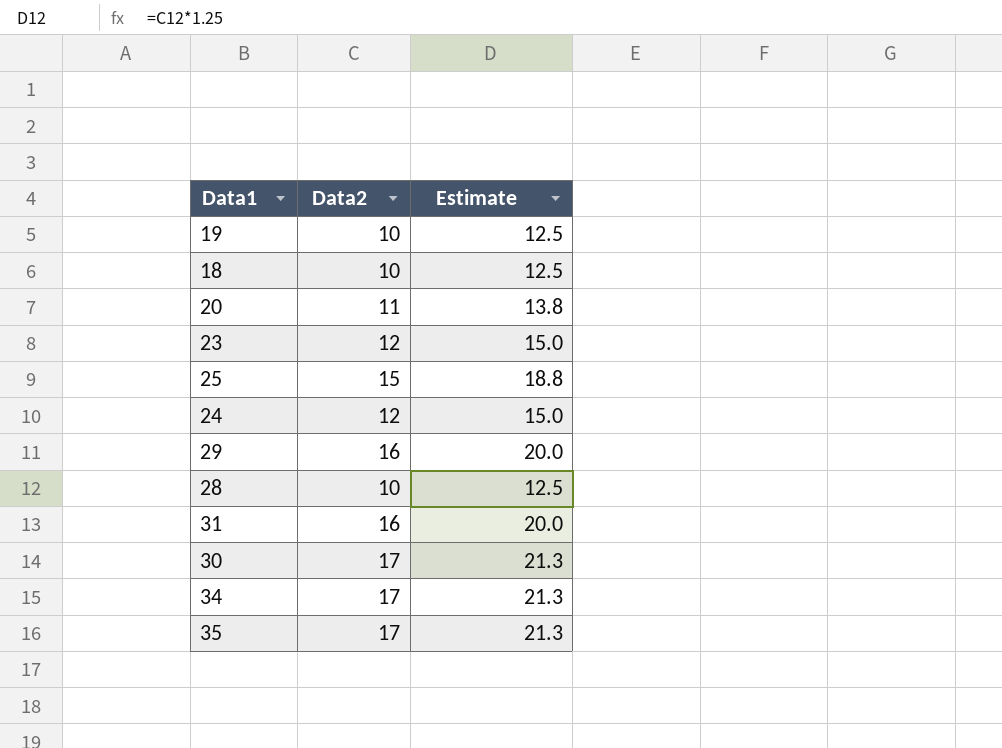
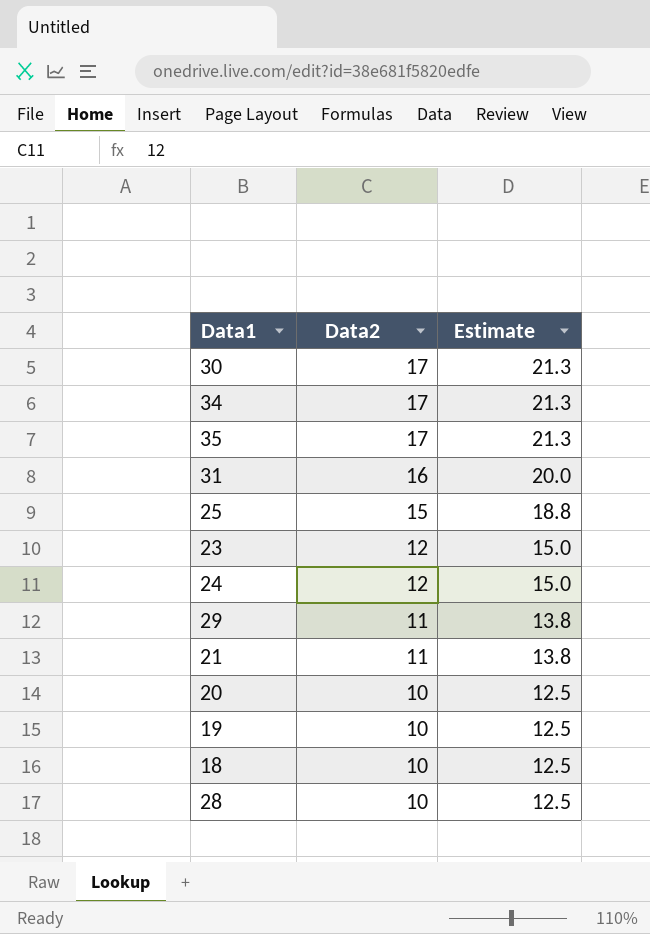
row order: none -> Data2 descending
29 | Data2: 16 -> 11
29 | Estimate: 20.0 -> 13.8
row 21: none -> 11 | 13.8
20 | Data2: 11 -> 10
20 | Estimate: 13.8 -> 12.5

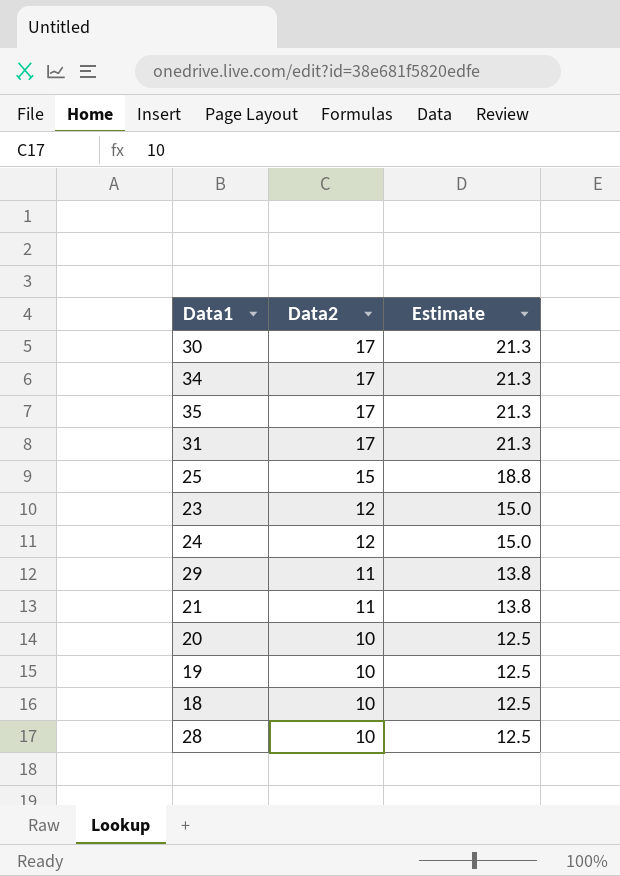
31 | Data2: 16 -> 17
31 | Estimate: 20.0 -> 21.3

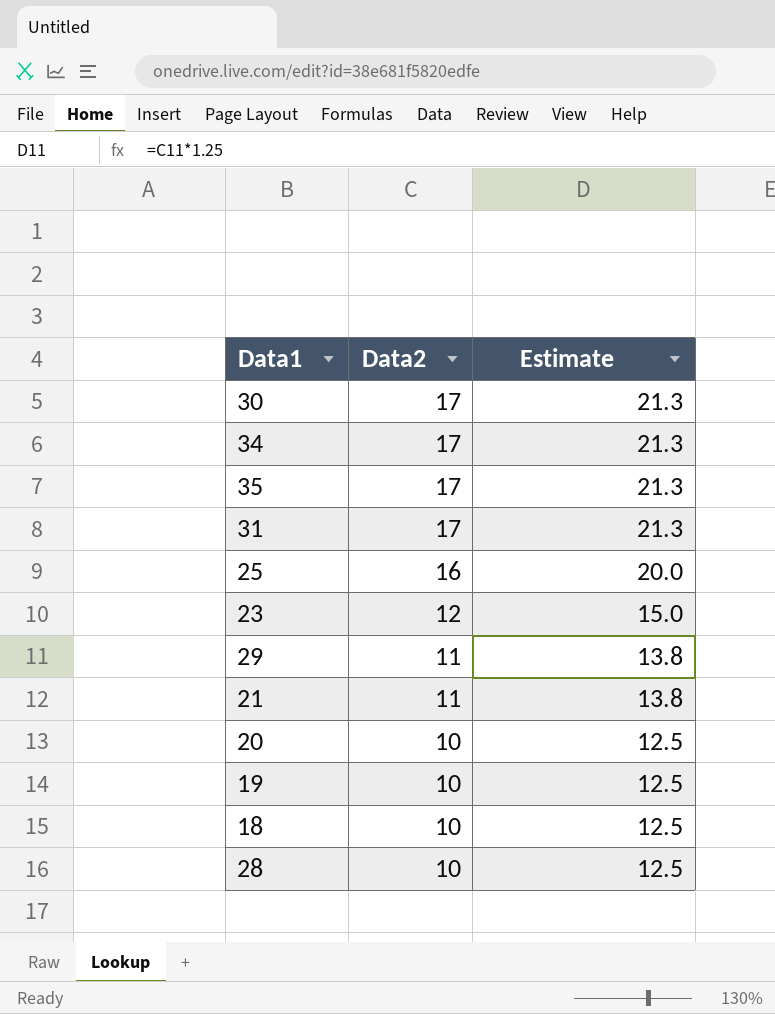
row 24: 12 | 15.0 -> none
25 | Data2: 15 -> 16
25 | Estimate: 18.8 -> 20.0

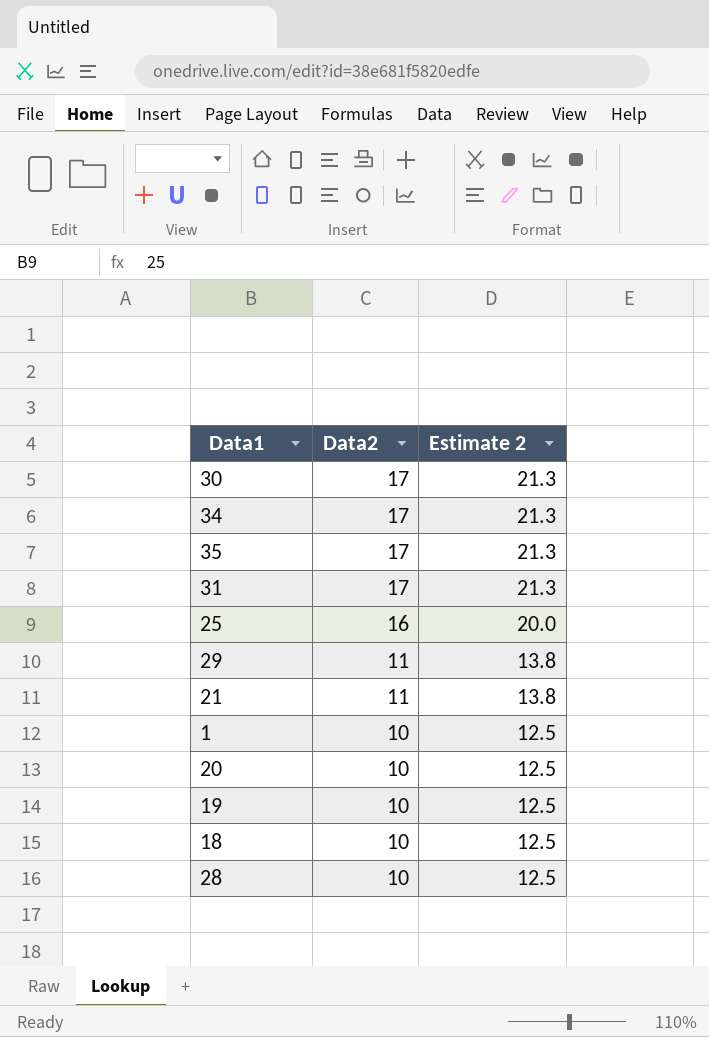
column name: Estimate -> Estimate 2
row 23: 12 | 15.0 -> none
row 1: none -> 10 | 12.5

